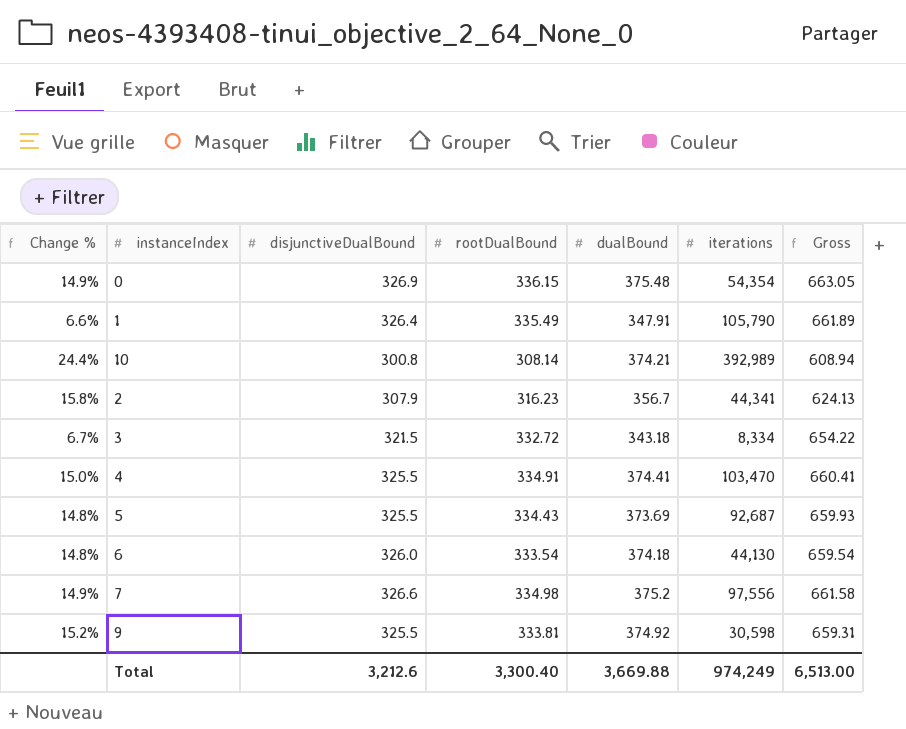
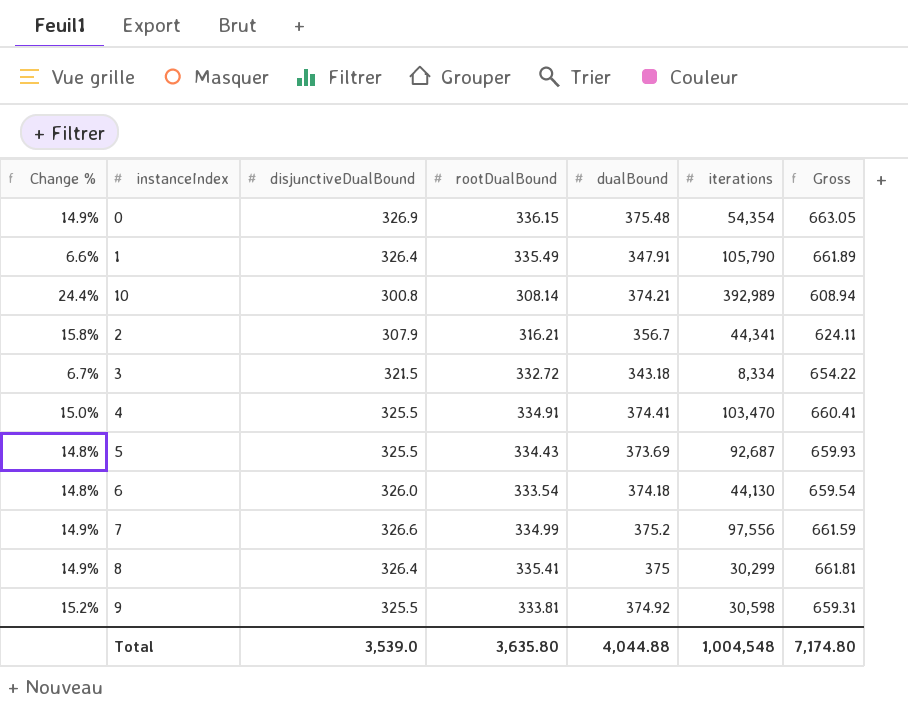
2 | rootDualBound: 316.23 -> 316.21
2 | Gross: 624.13 -> 624.11
7 | rootDualBound: 334.98 -> 334.99
7 | Gross: 661.58 -> 661.59
row 8: none -> 14.9% | 326.4 | 335.41 | 375 | 30,299 | 661.81
Total | disjunctiveDualBound: 3,212.6 -> 3,539.0
Total | rootDualBound: 3,300.40 -> 3,635.80
Total | dualBound: 3,669.88 -> 4,044.88
Total | iterations: 974,249 -> 1,004,548
Total | Gross: 6,513.00 -> 7,174.80

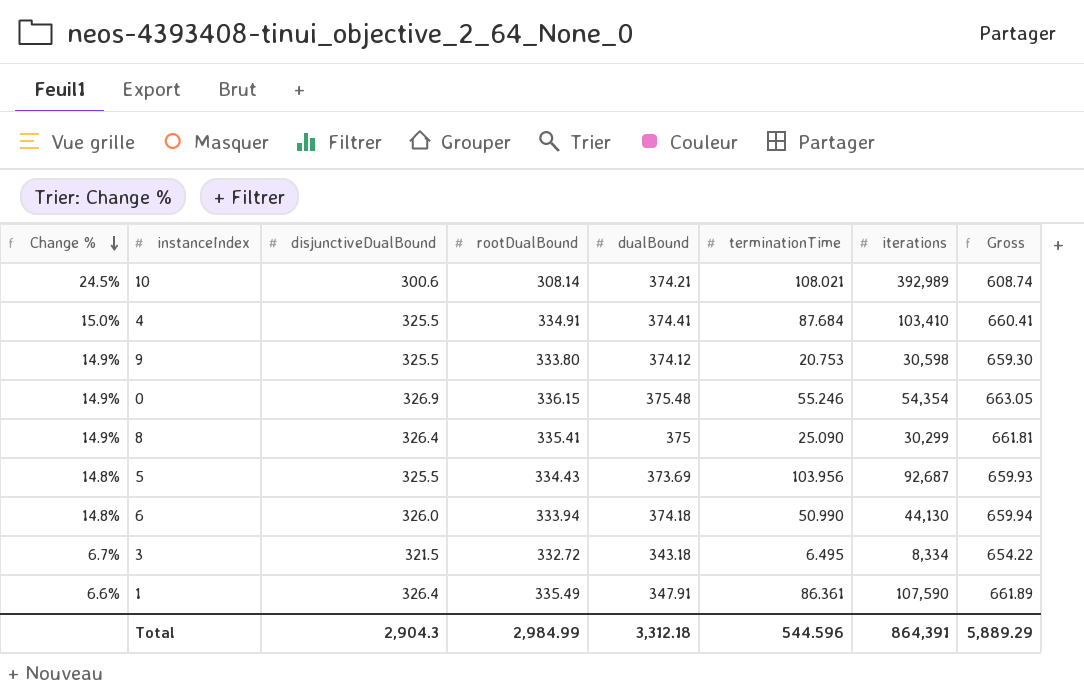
row order: none -> Change % descending
column terminationTime | position: none -> 6
row 2: 15.8% | 307.9 | 316.21 | 356.7 | 44,341 | 624.11 -> none
row 7: 14.9% | 326.6 | 334.99 | 375.2 | 97,556 | 661.59 -> none
10 | Change %: 24.4% -> 24.5%
10 | disjunctiveDualBound: 300.8 -> 300.6
10 | Gross: 608.94 -> 608.74
4 | iterations: 103,470 -> 103,410
9 | Change %: 15.2% -> 14.9%
9 | rootDualBound: 333.81 -> 333.80
9 | dualBound: 374.92 -> 374.12
9 | Gross: 659.31 -> 659.30
6 | rootDualBound: 333.54 -> 333.94
6 | Gross: 659.54 -> 659.94
1 | iterations: 105,790 -> 107,590
Total | disjunctiveDualBound: 3,539.0 -> 2,904.3
Total | rootDualBound: 3,635.80 -> 2,984.99
Total | dualBound: 4,044.88 -> 3,312.18
Total | iterations: 1,004,548 -> 864,391
Total | Gross: 7,174.80 -> 5,889.29

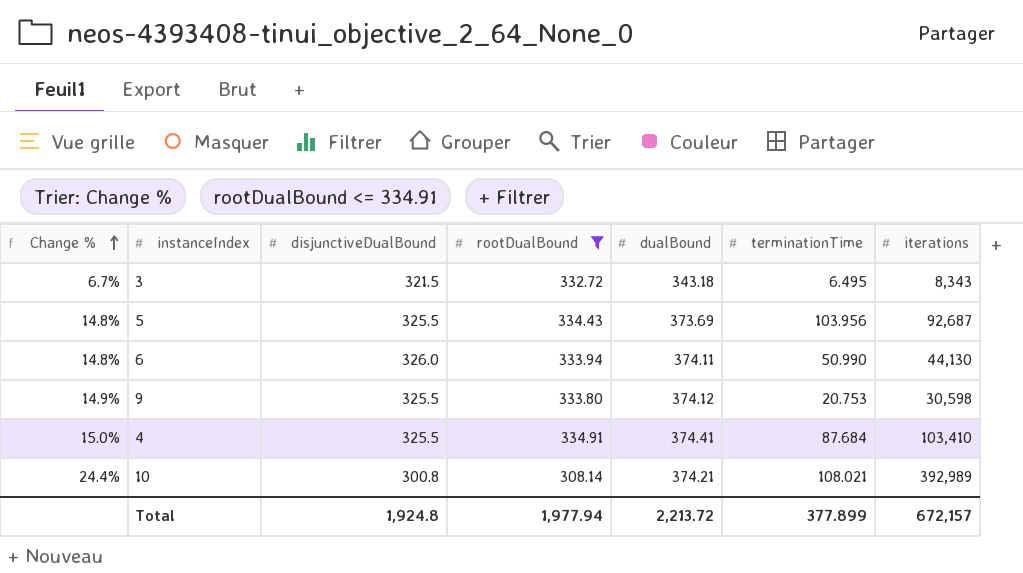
filter: none -> rootDualBound <= 334.91
row order: Change % descending -> Change % ascending
column Gross | formula: [disjunctiveDualBound] + [rootDualBound] -> none
3 | iterations: 8,334 -> 8,343
6 | dualBound: 374.18 -> 374.11
10 | Change %: 24.5% -> 24.4%
10 | disjunctiveDualBound: 300.6 -> 300.8
Total | disjunctiveDualBound: 2,904.3 -> 1,924.8
Total | rootDualBound: 2,984.99 -> 1,977.94
Total | dualBound: 3,312.18 -> 2,213.72
Total | terminationTime: 544.596 -> 377.899
Total | iterations: 864,391 -> 672,157

